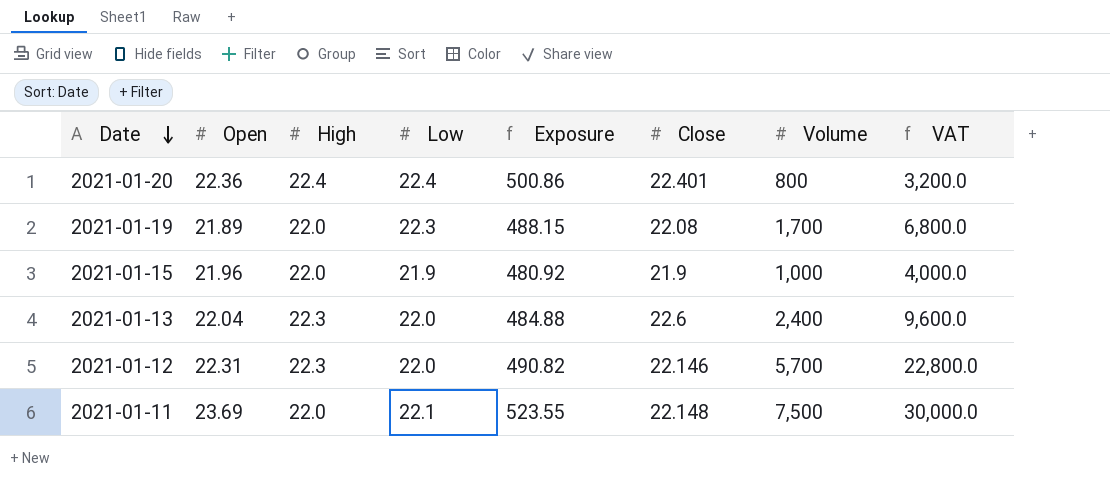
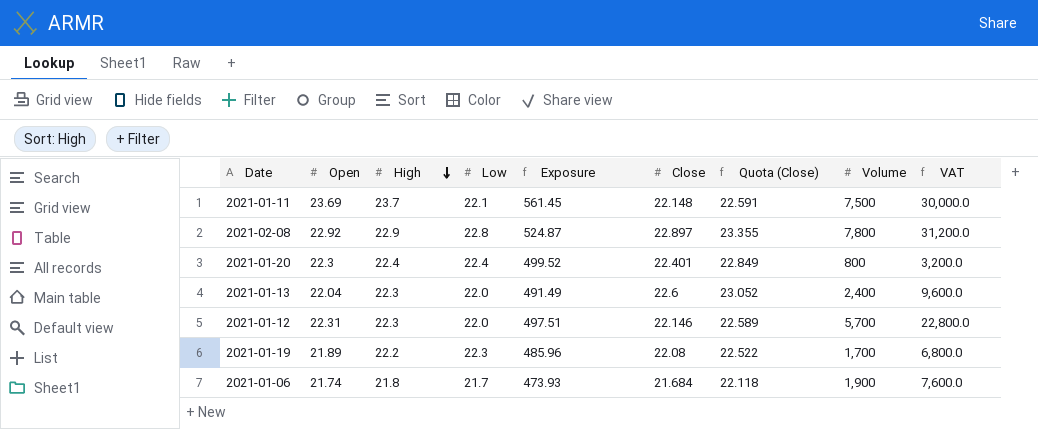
row order: Date descending -> High descending
column Exposure | formula: [Open] * [Low] -> [Open] * [High]
column Quota (Close) | formula: none -> [Close] * 1.02
row 2021-01-15: 21.96 | 22.0 | 21.9 | 480.92 | 21.9 | 1,000 | 4,000.0 -> none
2021-01-11 | High: 22.0 -> 23.7
row 2021-02-08: none -> 22.92 | 22.9 | 22.8 | 524.87 | 22.897 | 23.355 | 7,800 | 31,200.0
2021-01-20 | Open: 22.36 -> 22.3
2021-01-19 | High: 22.0 -> 22.2
row 2021-01-06: none -> 21.74 | 21.8 | 21.7 | 473.93 | 21.684 | 22.118 | 1,900 | 7,600.0

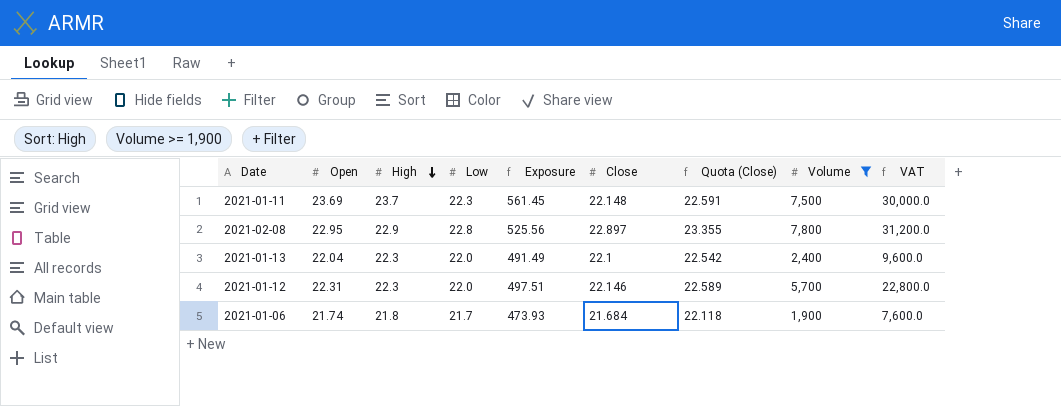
filter: none -> Volume >= 1,900
2021-01-11 | Low: 22.1 -> 22.3
2021-02-08 | Open: 22.92 -> 22.95
2021-02-08 | Exposure: 524.87 -> 525.56
2021-01-13 | Close: 22.6 -> 22.1
2021-01-13 | Quota (Close): 23.052 -> 22.542

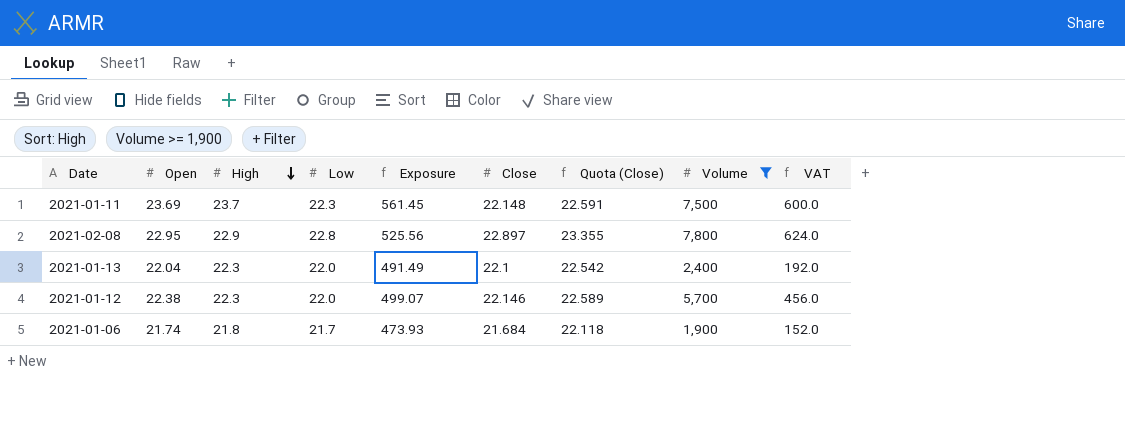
column VAT | formula: [Volume] * 4 -> [Volume] * 0.08
2021-01-12 | Open: 22.31 -> 22.38
2021-01-12 | Exposure: 497.51 -> 499.07

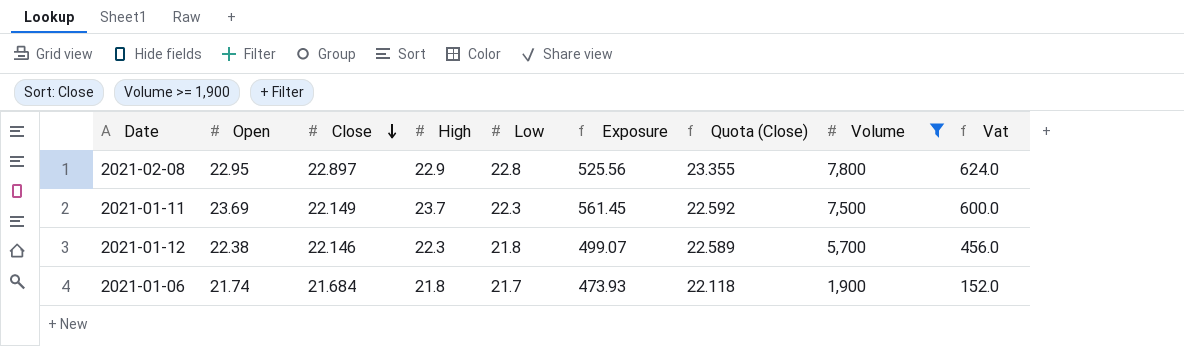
row order: High descending -> Close descending
column Close | position: 6 -> 3
column name: VAT -> Vat
row 2021-01-13: 22.04 | 22.3 | 22.0 | 491.49 | 22.1 | 22.542 | 2,400 | 192.0 -> none
2021-01-11 | Close: 22.148 -> 22.149
2021-01-11 | Quota (Close): 22.591 -> 22.592
2021-01-12 | Low: 22.0 -> 21.8

